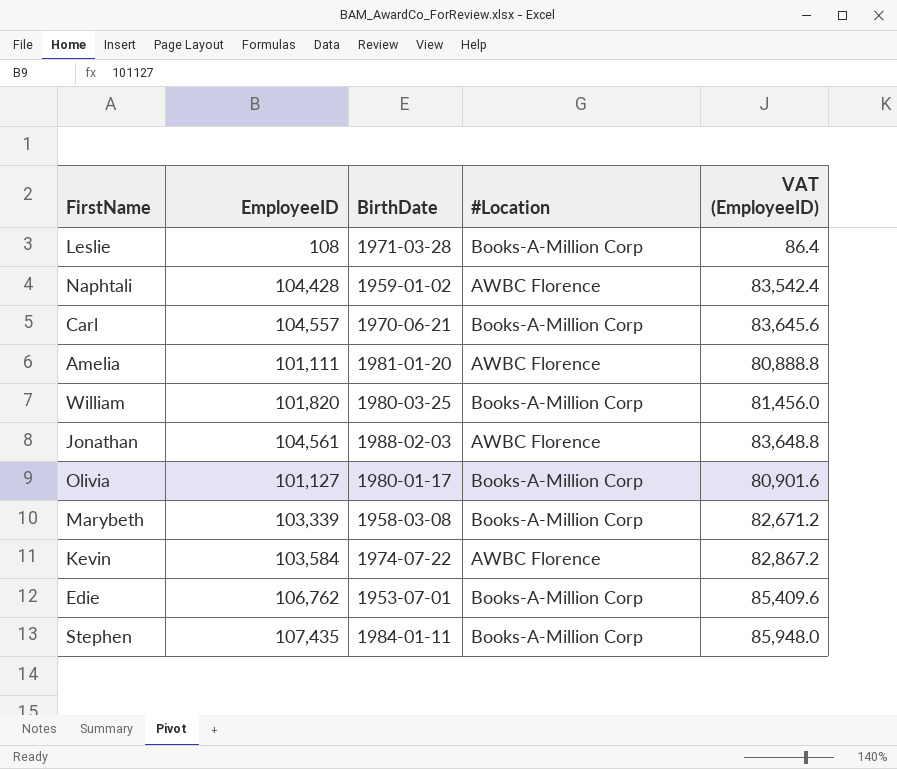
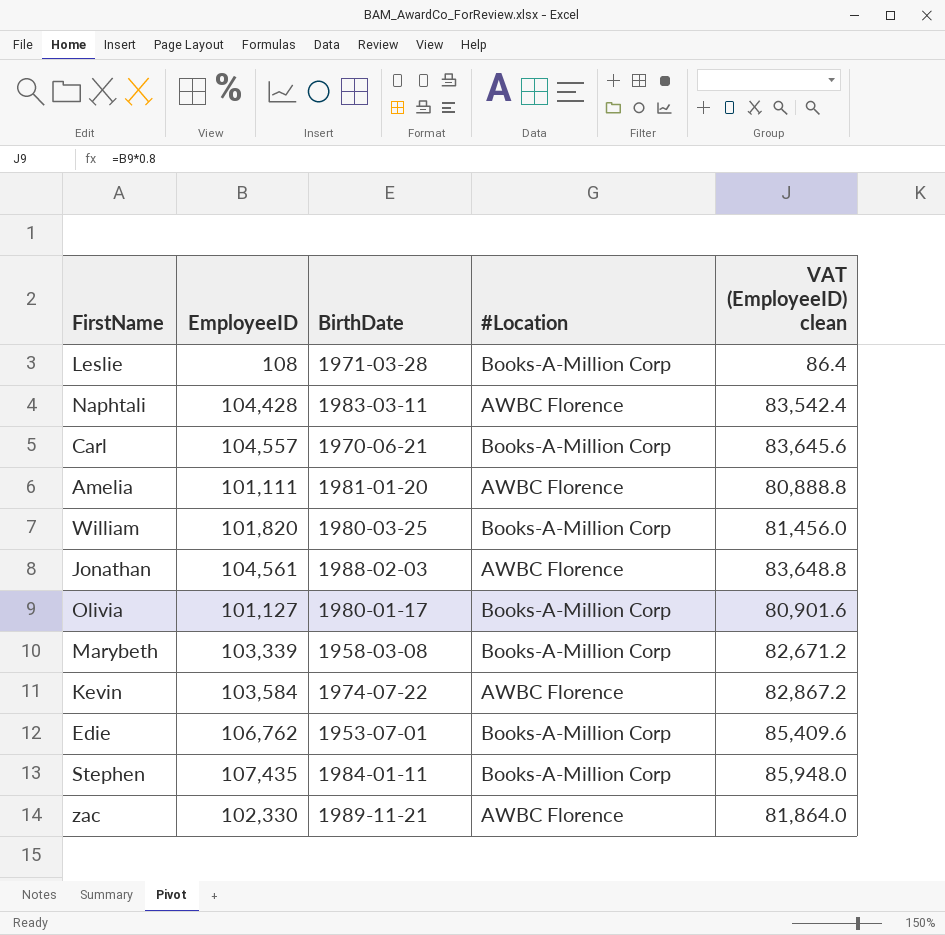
column name: VAT (EmployeeID) -> VAT (EmployeeID) clean
Naphtali | BirthDate: 1959-01-02 -> 1983-03-11
row zac: none -> 102,330 | 1989-11-21 | AWBC Florence | 81,864.0

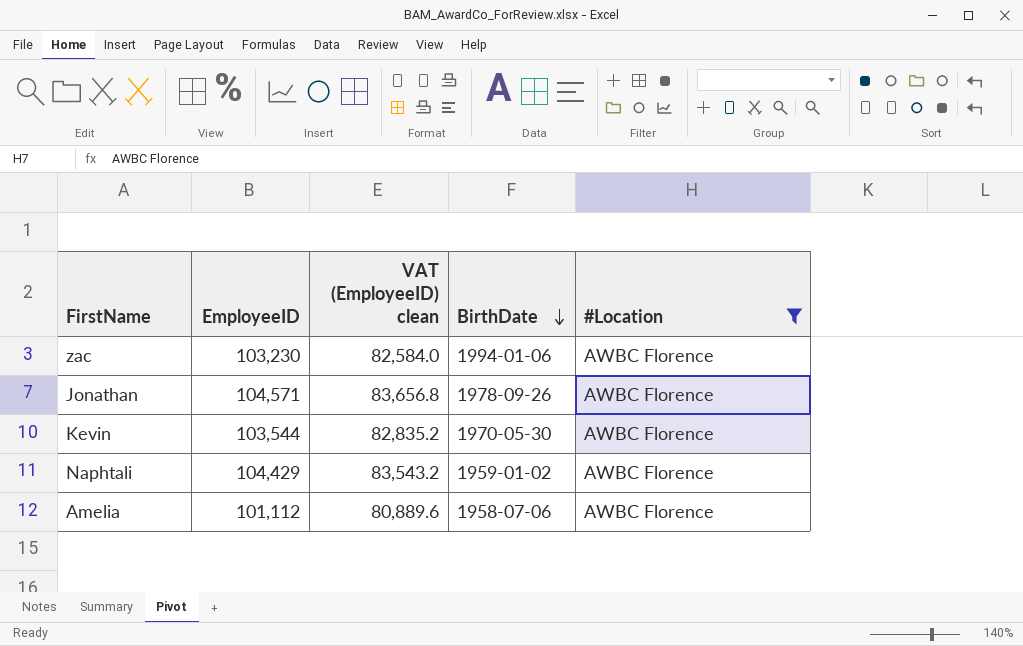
filter: none -> #Location = AWBC Florence
row order: none -> BirthDate descending
column VAT (EmployeeID) clean | position: 5 -> 3
zac | EmployeeID: 102,330 -> 103,230
zac | VAT (EmployeeID) clean: 81,864.0 -> 82,584.0
zac | BirthDate: 1989-11-21 -> 1994-01-06
Jonathan | EmployeeID: 104,561 -> 104,571
Jonathan | VAT (EmployeeID) clean: 83,648.8 -> 83,656.8
Jonathan | BirthDate: 1988-02-03 -> 1978-09-26
Kevin | EmployeeID: 103,584 -> 103,544
Kevin | VAT (EmployeeID) clean: 82,867.2 -> 82,835.2
Kevin | BirthDate: 1974-07-22 -> 1970-05-30
Naphtali | EmployeeID: 104,428 -> 104,429
Naphtali | VAT (EmployeeID) clean: 83,542.4 -> 83,543.2
Naphtali | BirthDate: 1983-03-11 -> 1959-01-02
Amelia | EmployeeID: 101,111 -> 101,112
Amelia | VAT (EmployeeID) clean: 80,888.8 -> 80,889.6
Amelia | BirthDate: 1981-01-20 -> 1958-07-06

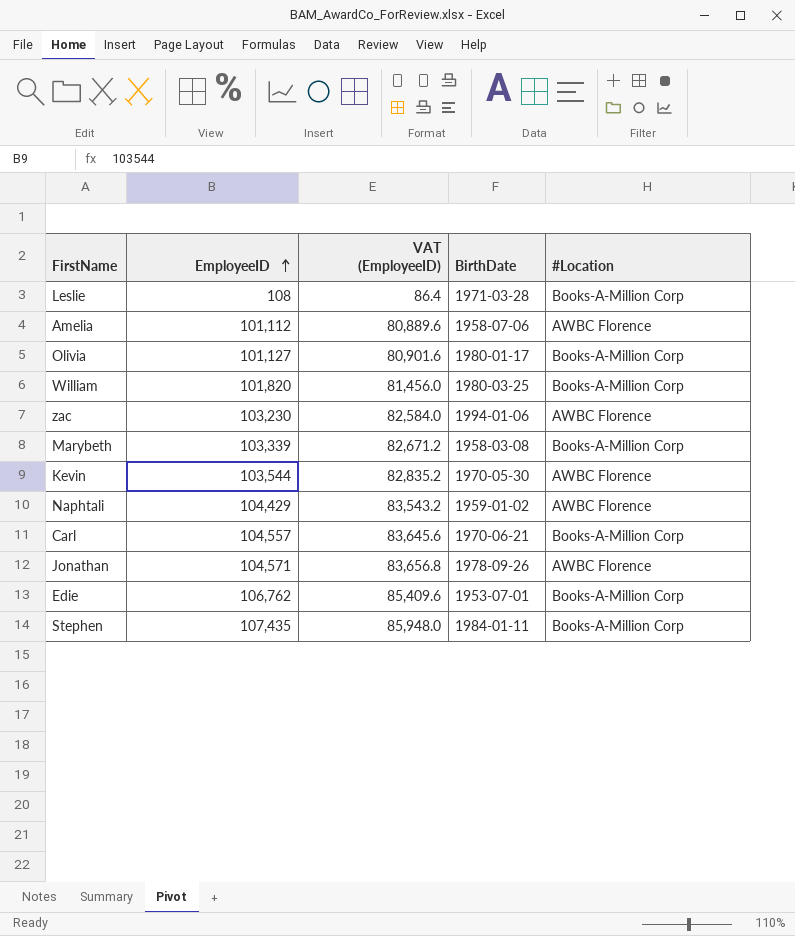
filter: #Location = AWBC Florence -> none
row order: BirthDate descending -> EmployeeID ascending
column name: VAT (EmployeeID) clean -> VAT (EmployeeID)

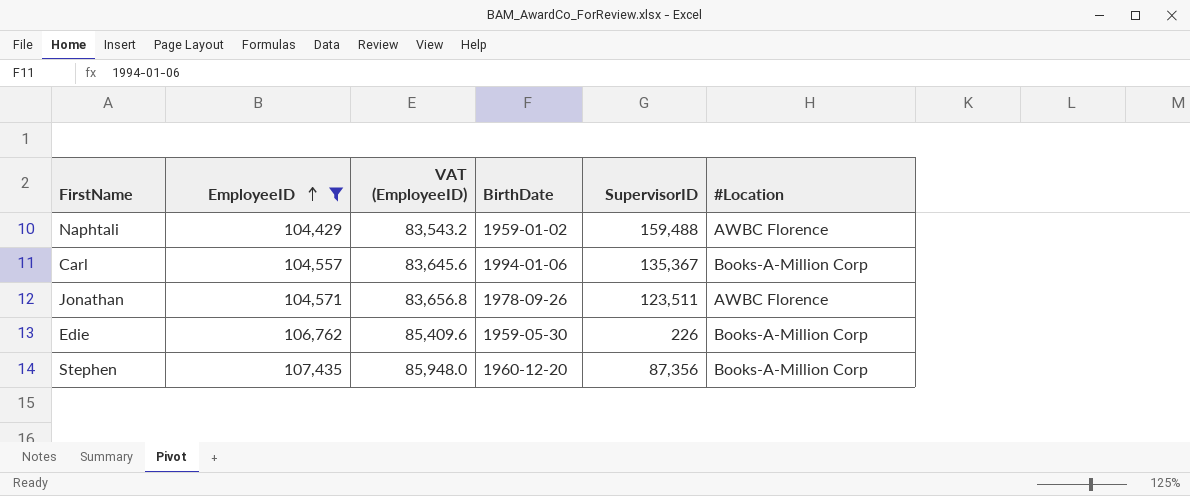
filter: none -> EmployeeID >= 104,429
column SupervisorID | position: none -> 5
Carl | BirthDate: 1970-06-21 -> 1994-01-06
Edie | BirthDate: 1953-07-01 -> 1959-05-30
Stephen | BirthDate: 1984-01-11 -> 1960-12-20

